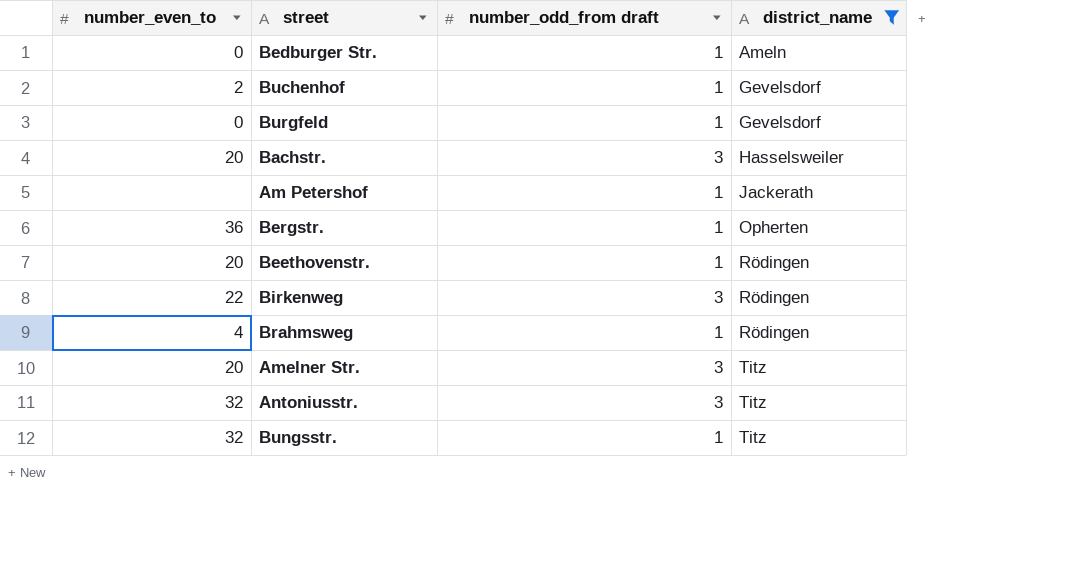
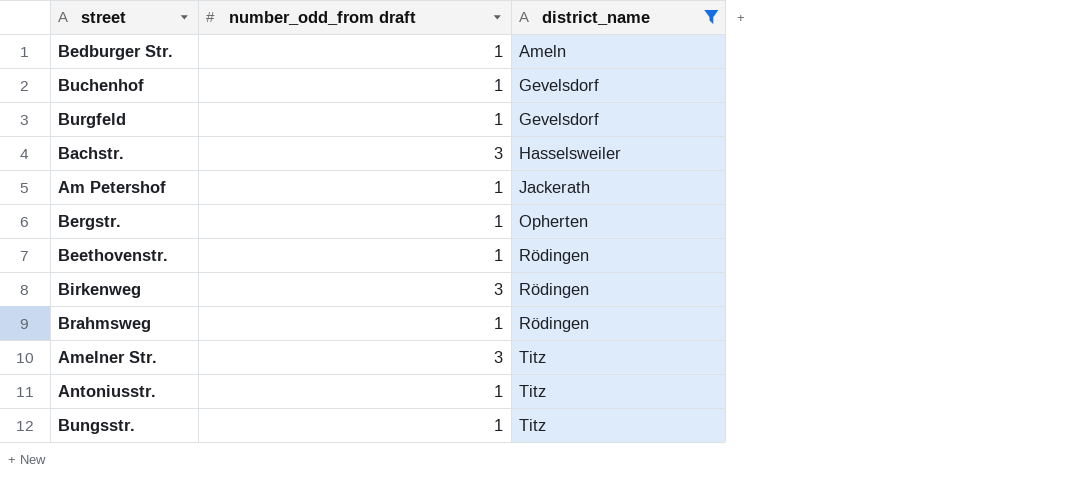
column number_even_to | position: 1 -> none
Antoniusstr. | number_odd_from draft: 3 -> 1

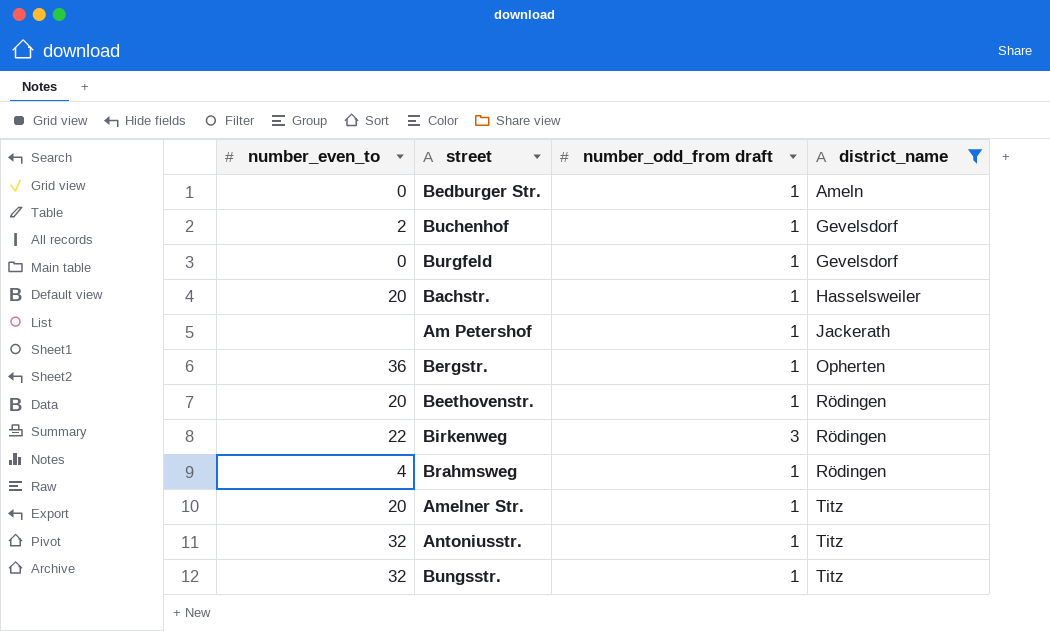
column number_even_to | position: none -> 1
Bachstr. | number_odd_from draft: 3 -> 1
Amelner Str. | number_odd_from draft: 3 -> 1

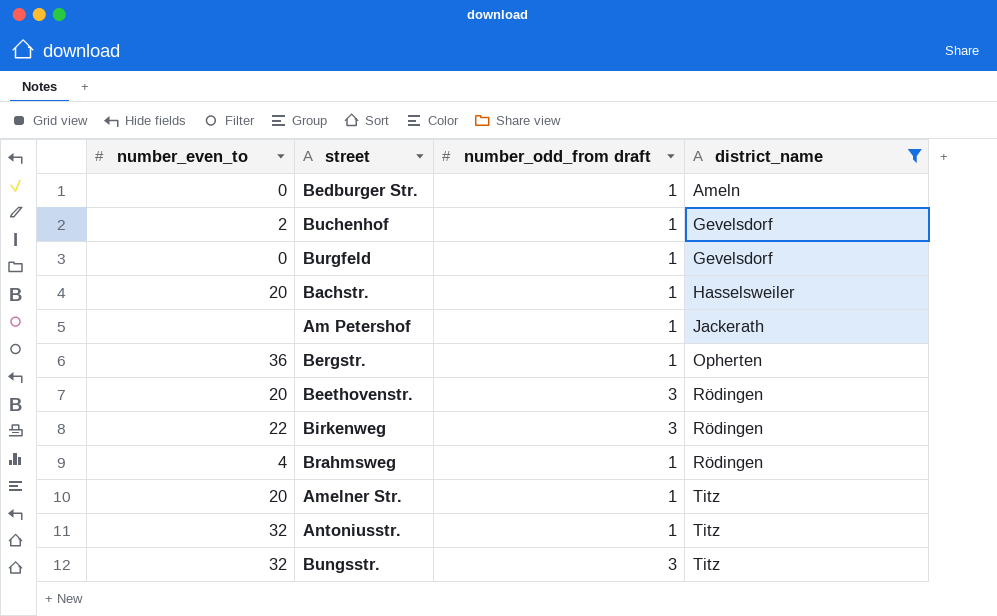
Beethovenstr. | number_odd_from draft: 1 -> 3
Bungsstr. | number_odd_from draft: 1 -> 3

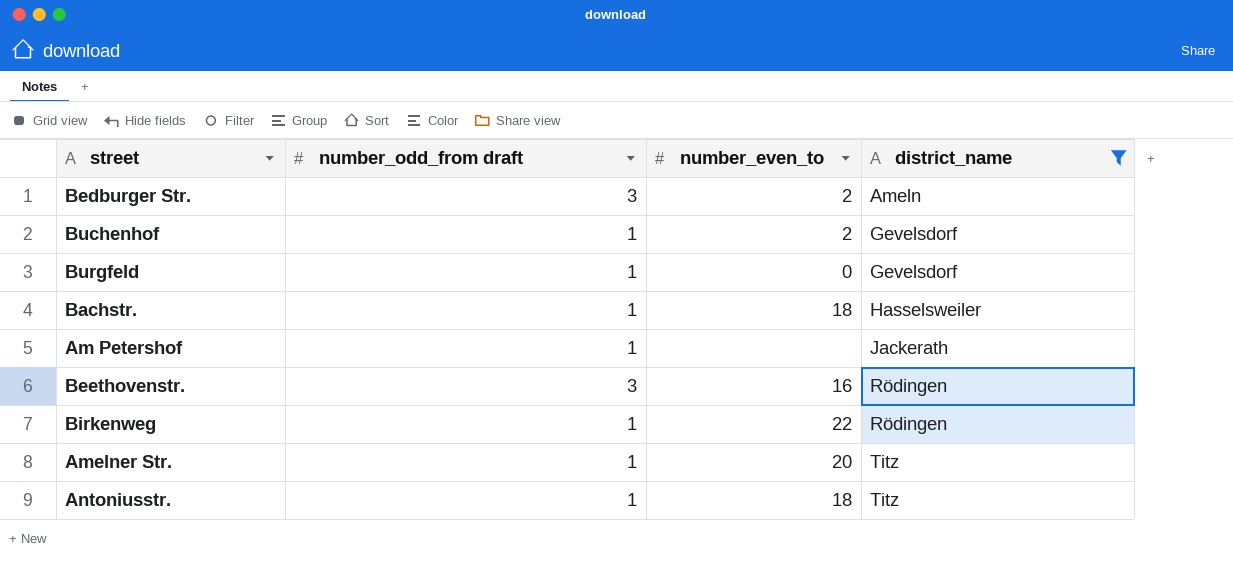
column number_even_to | position: 1 -> 3
row Bergstr.: 36 | 1 | Opherten -> none
row Brahmsweg: 4 | 1 | Rödingen -> none
row Bungsstr.: 32 | 3 | Titz -> none
Bedburger Str. | number_odd_from draft: 1 -> 3
Bedburger Str. | number_even_to: 0 -> 2
Bachstr. | number_even_to: 20 -> 18
Beethovenstr. | number_even_to: 20 -> 16
Birkenweg | number_odd_from draft: 3 -> 1
Antoniusstr. | number_even_to: 32 -> 18

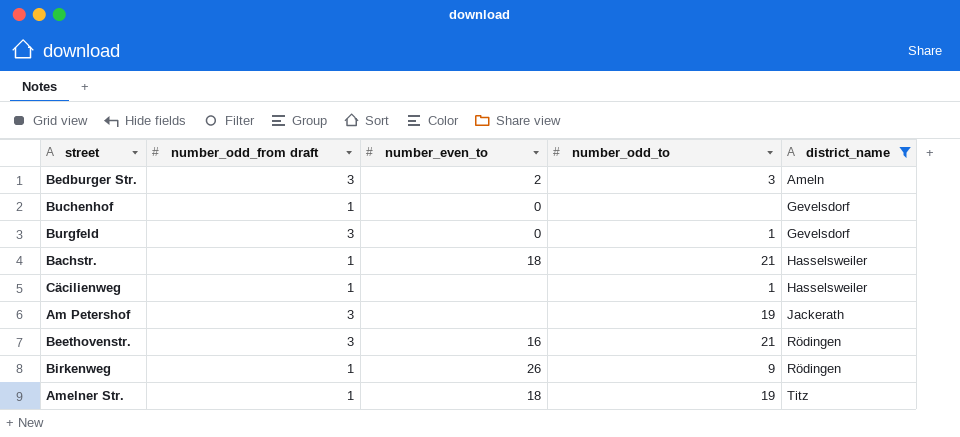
column number_odd_to | position: none -> 4
row Antoniusstr.: 1 | 18 | Titz -> none
Buchenhof | number_even_to: 2 -> 0
Burgfeld | number_odd_from draft: 1 -> 3
row Cäcilienweg: none -> 1 | none | 1 | Hasselsweiler
Am Petershof | number_odd_from draft: 1 -> 3
Birkenweg | number_even_to: 22 -> 26
Amelner Str. | number_even_to: 20 -> 18

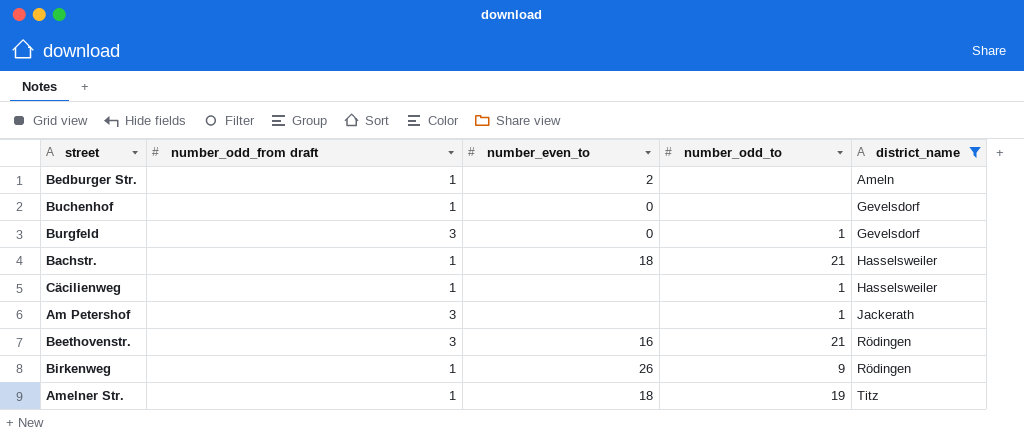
Bedburger Str. | number_odd_from draft: 3 -> 1
Bedburger Str. | number_odd_to: 3 -> none
Am Petershof | number_odd_to: 19 -> 1

